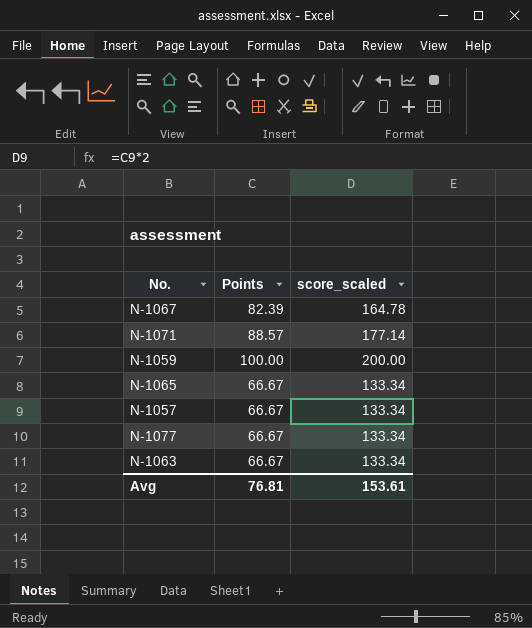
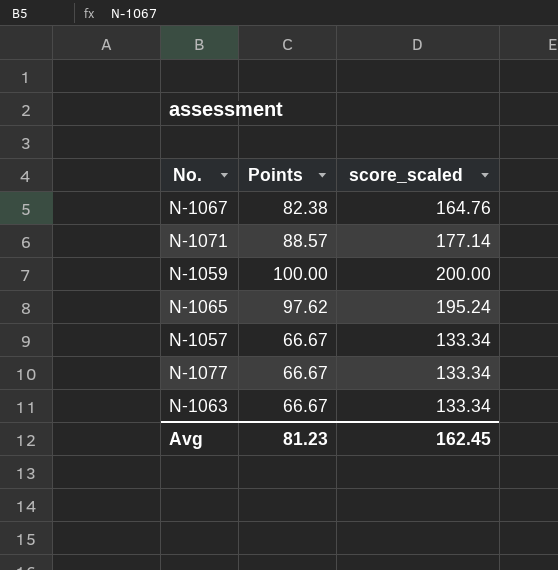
N-1067 | Points: 82.39 -> 82.38
N-1067 | score_scaled: 164.78 -> 164.76
N-1065 | Points: 66.67 -> 97.62
N-1065 | score_scaled: 133.34 -> 195.24
Avg | Points: 76.81 -> 81.23
Avg | score_scaled: 153.61 -> 162.45

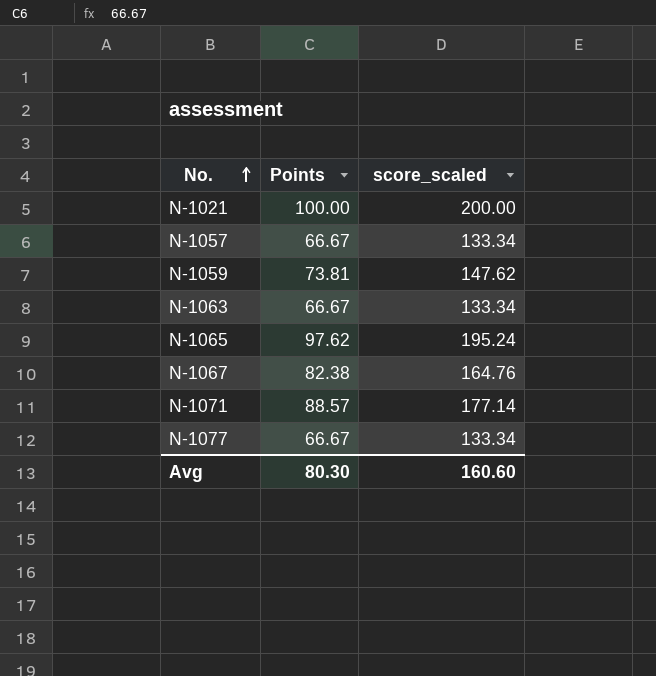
row order: none -> No. ascending
row N-1021: none -> 100.00 | 200.00
N-1059 | Points: 100.00 -> 73.81
N-1059 | score_scaled: 200.00 -> 147.62
Avg | Points: 81.23 -> 80.30
Avg | score_scaled: 162.45 -> 160.60

